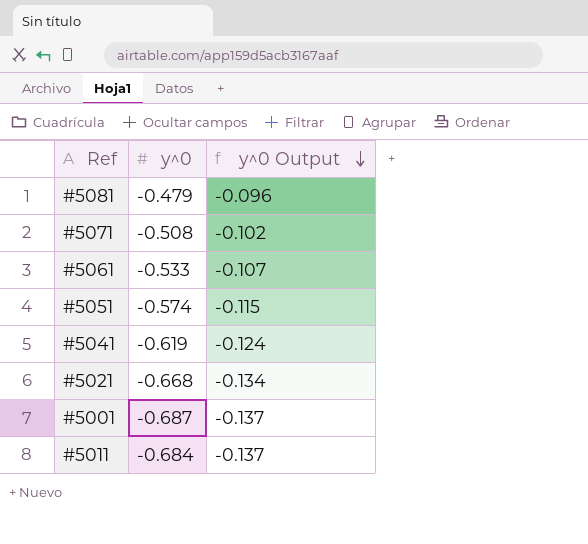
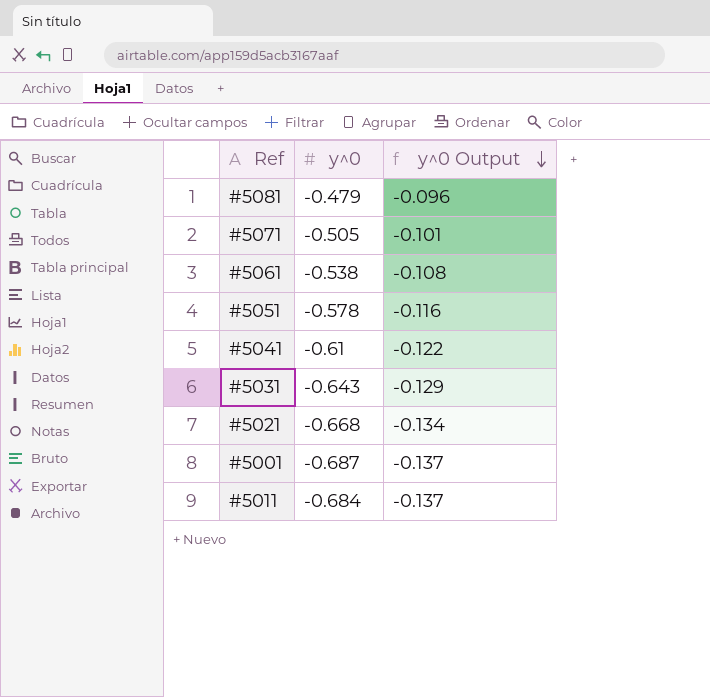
#5071 | y^0: -0.508 -> -0.505
#5071 | y^0 Output: -0.102 -> -0.101
#5061 | y^0: -0.533 -> -0.538
#5061 | y^0 Output: -0.107 -> -0.108
#5051 | y^0: -0.574 -> -0.578
#5051 | y^0 Output: -0.115 -> -0.116
#5041 | y^0: -0.619 -> -0.61
#5041 | y^0 Output: -0.124 -> -0.122
row #5031: none -> -0.643 | -0.129

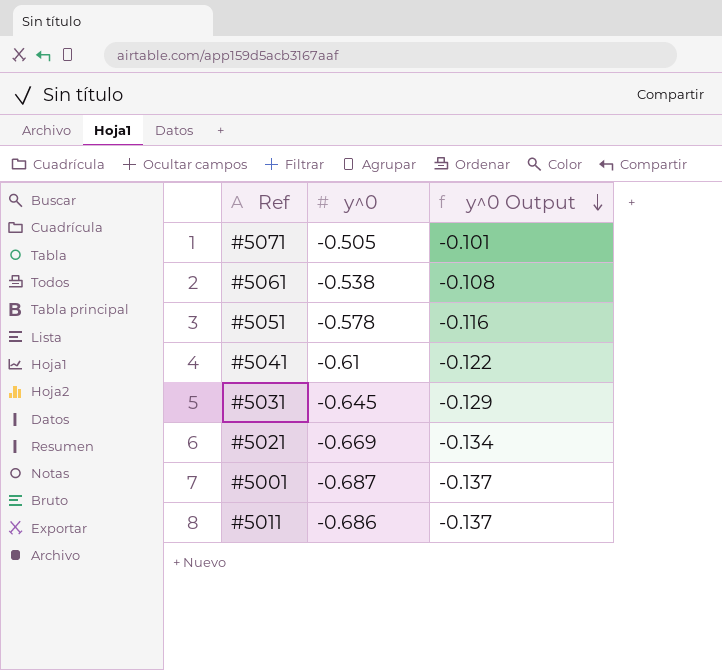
row #5081: -0.479 | -0.096 -> none
#5031 | y^0: -0.643 -> -0.645
#5021 | y^0: -0.668 -> -0.669
#5011 | y^0: -0.684 -> -0.686

